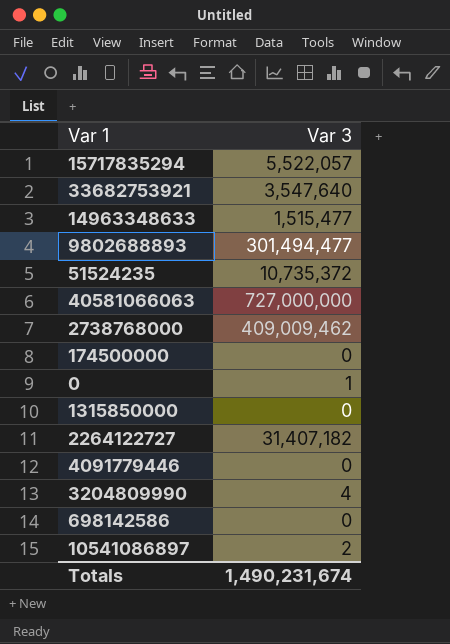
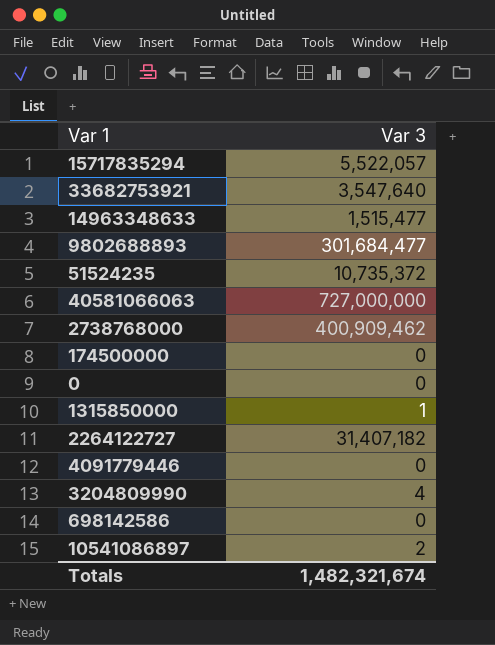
9802688893 | Var 3: 301,494,477 -> 301,684,477
2738768000 | Var 3: 409,009,462 -> 400,909,462
0 | Var 3: 1 -> 0
1315850000 | Var 3: 0 -> 1
Totals | Var 3: 1,490,231,674 -> 1,482,321,674

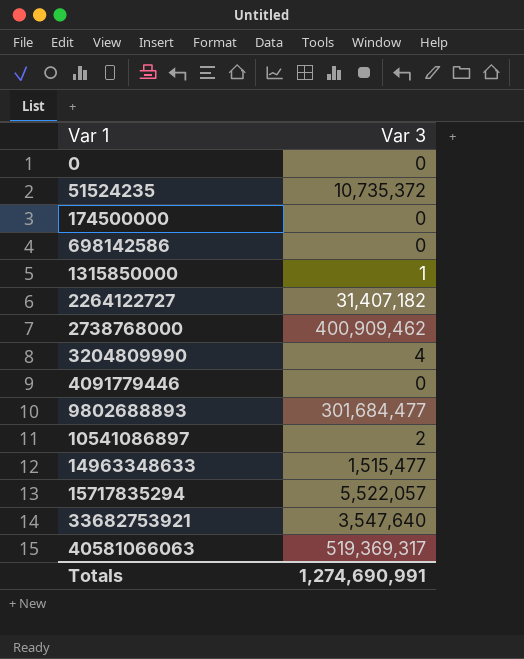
row order: none -> Var 1 ascending
40581066063 | Var 3: 727,000,000 -> 519,369,317
Totals | Var 3: 1,482,321,674 -> 1,274,690,991

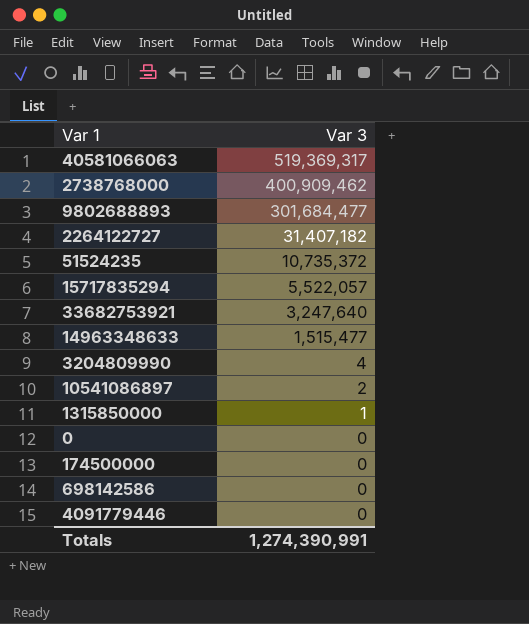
row order: Var 1 ascending -> Var 3 descending
33682753921 | Var 3: 3,547,640 -> 3,247,640
Totals | Var 3: 1,274,690,991 -> 1,274,390,991

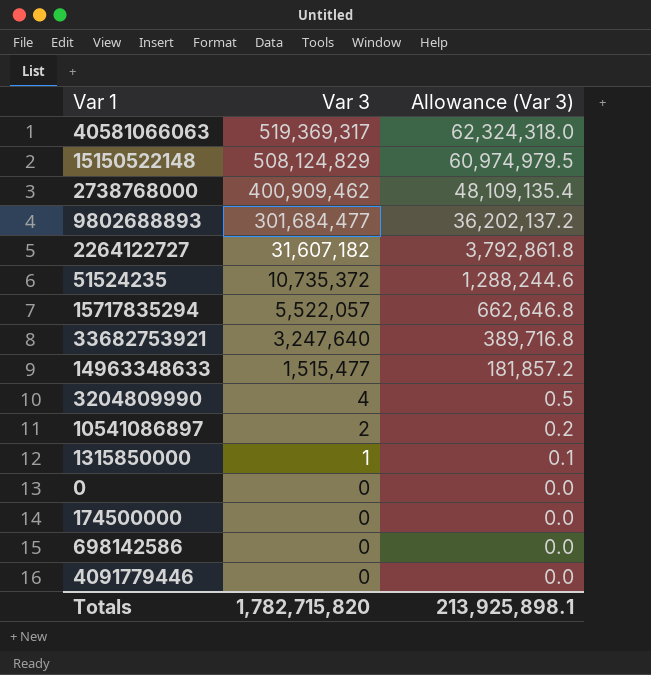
column Allowance (Var 3) | formula: none -> [Var 3] * 0.12
row 15150522148: none -> 508,124,829 | 60,974,979.5
2264122727 | Var 3: 31,407,182 -> 31,607,182
Totals | Var 3: 1,274,390,991 -> 1,782,715,820

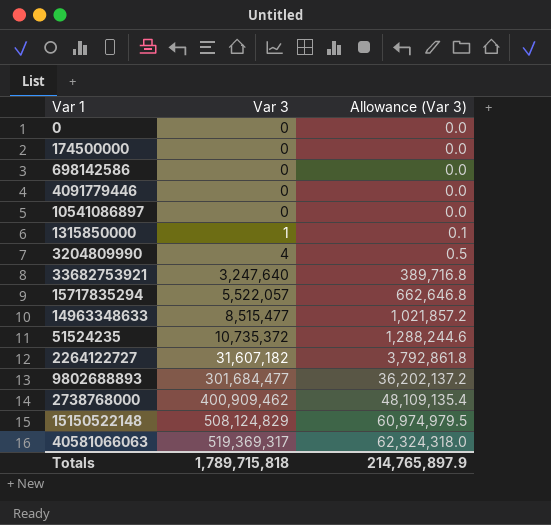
row order: Var 3 descending -> Var 3 ascending
10541086897 | Var 3: 2 -> 0
10541086897 | Allowance (Var 3): 0.2 -> 0.0
14963348633 | Var 3: 1,515,477 -> 8,515,477
14963348633 | Allowance (Var 3): 181,857.2 -> 1,021,857.2
Totals | Var 3: 1,782,715,820 -> 1,789,715,818
Totals | Allowance (Var 3): 213,925,898.1 -> 214,765,897.9

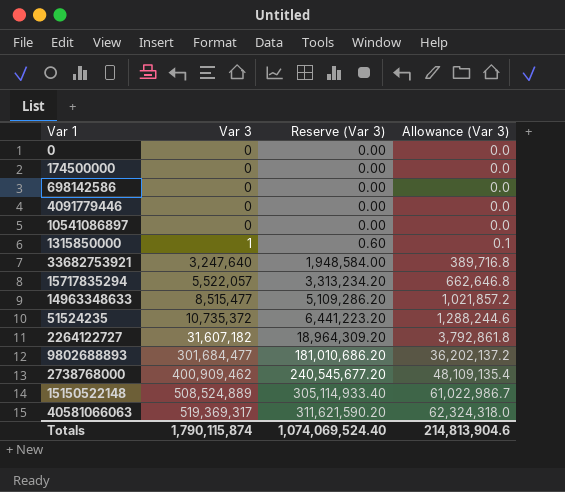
column Reserve (Var 3) | formula: none -> [Var 3] * 0.6
row 3204809990: 4 | 0.5 -> none
15150522148 | Var 3: 508,124,829 -> 508,524,889
15150522148 | Allowance (Var 3): 60,974,979.5 -> 61,022,986.7
Totals | Var 3: 1,789,715,818 -> 1,790,115,874
Totals | Allowance (Var 3): 214,765,897.9 -> 214,813,904.6

